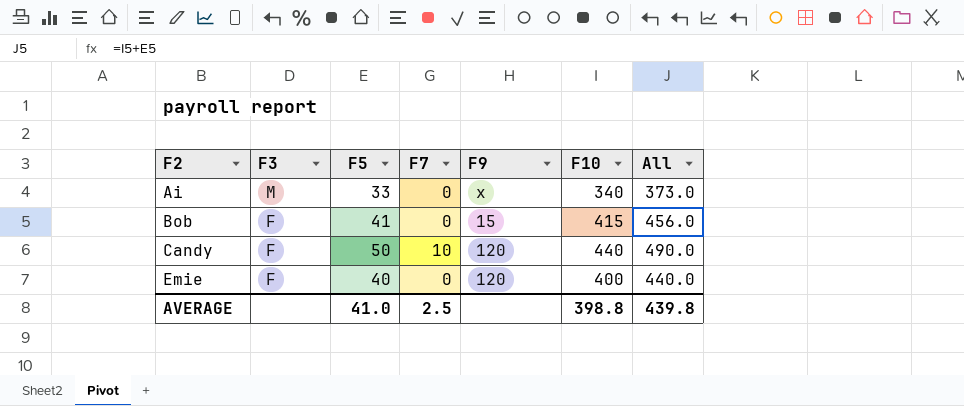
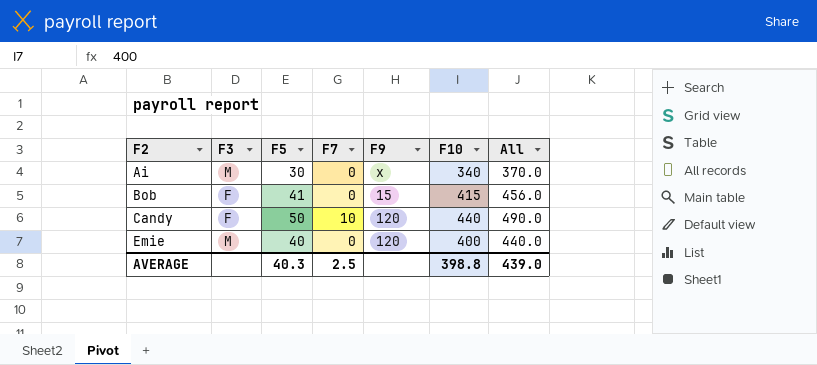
Ai | F5: 33 -> 30
Ai | All: 373.0 -> 370.0
Emie | F3: F -> M
AVERAGE | F5: 41.0 -> 40.3
AVERAGE | All: 439.8 -> 439.0

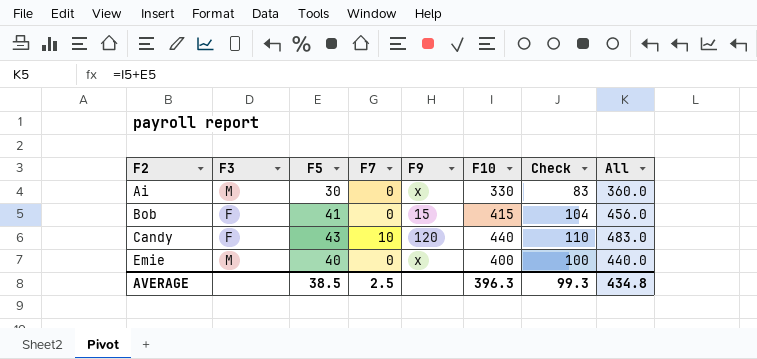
column Check | formula: none -> [F10] * 0.25
Ai | F10: 340 -> 330
Ai | All: 370.0 -> 360.0
Candy | F5: 50 -> 43
Candy | All: 490.0 -> 483.0
Emie | F9: 120 -> x
AVERAGE | F5: 40.3 -> 38.5
AVERAGE | F10: 398.8 -> 396.3
AVERAGE | All: 439.0 -> 434.8

